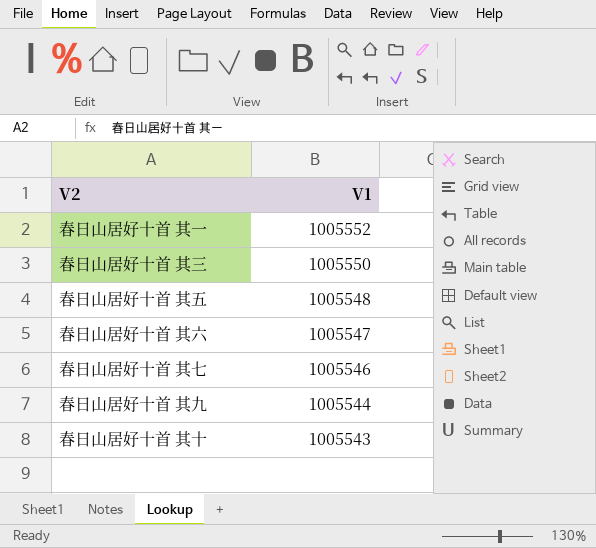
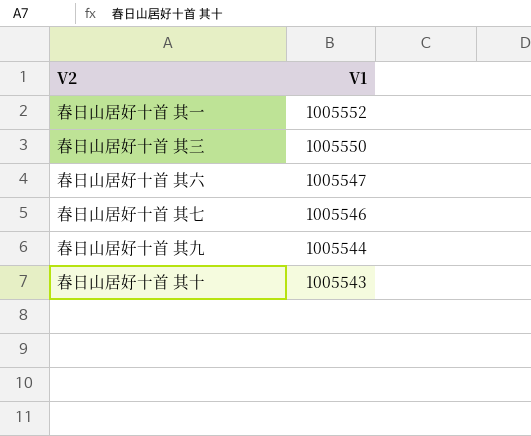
row 春日山居好十首 其五: 1005548 -> none

